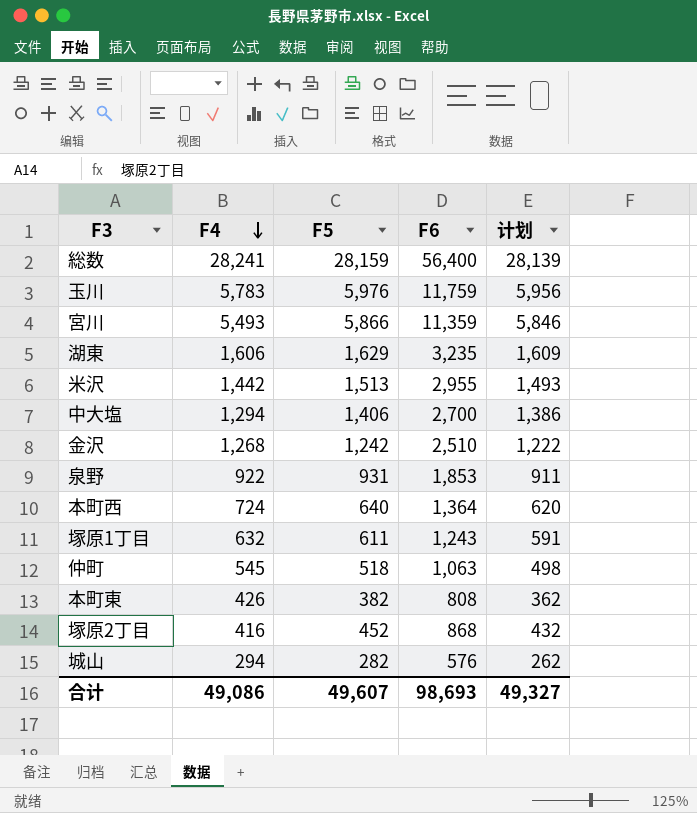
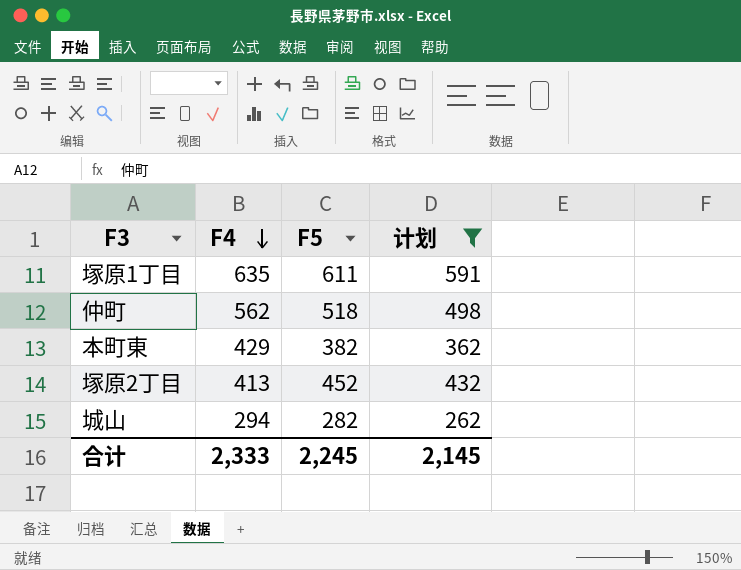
filter: none -> 计划 <= 591
column F6 | formula: [F4] + [F5] -> none
塚原1丁目 | F4: 632 -> 635
仲町 | F4: 545 -> 562
本町東 | F4: 426 -> 429
塚原2丁目 | F4: 416 -> 413
合计 | F4: 49,086 -> 2,333
合计 | F5: 49,607 -> 2,245
合计 | 计划: 49,327 -> 2,145

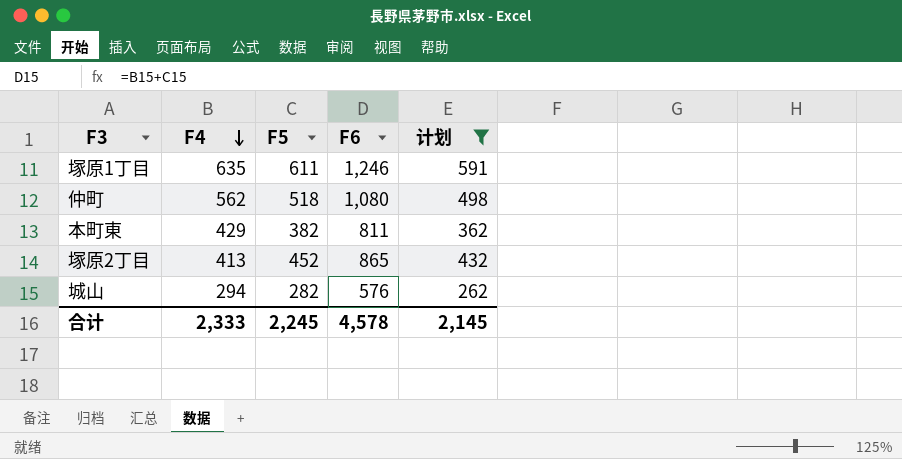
column F6 | formula: none -> [F4] + [F5]

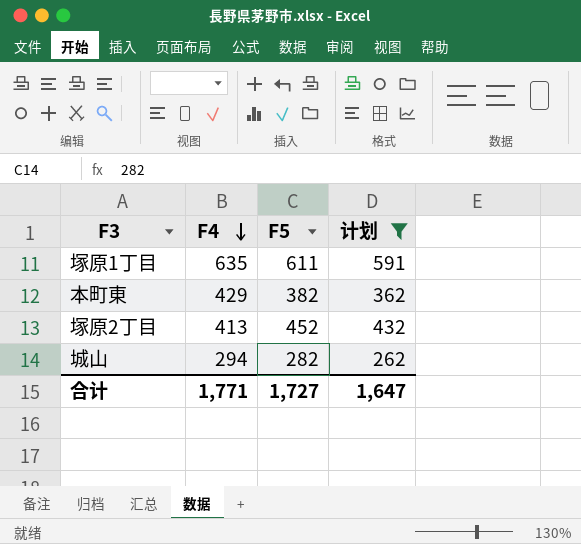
column F6 | formula: [F4] + [F5] -> none
row 仲町: 562 | 518 | 1,080 | 498 -> none
合计 | F4: 2,333 -> 1,771
合计 | F5: 2,245 -> 1,727
合计 | 计划: 2,145 -> 1,647

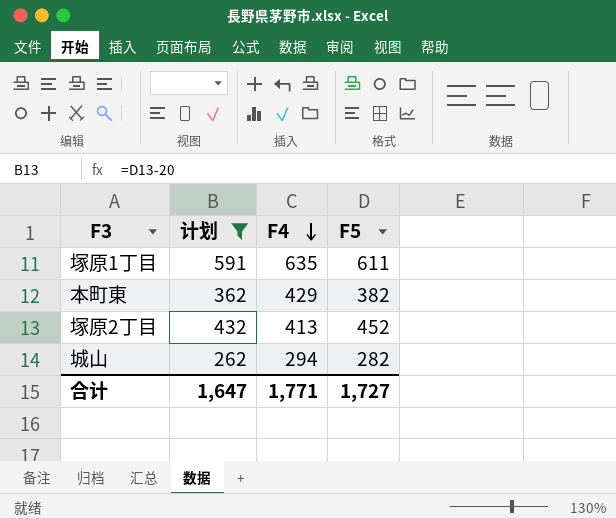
column 计划 | position: 4 -> 2

